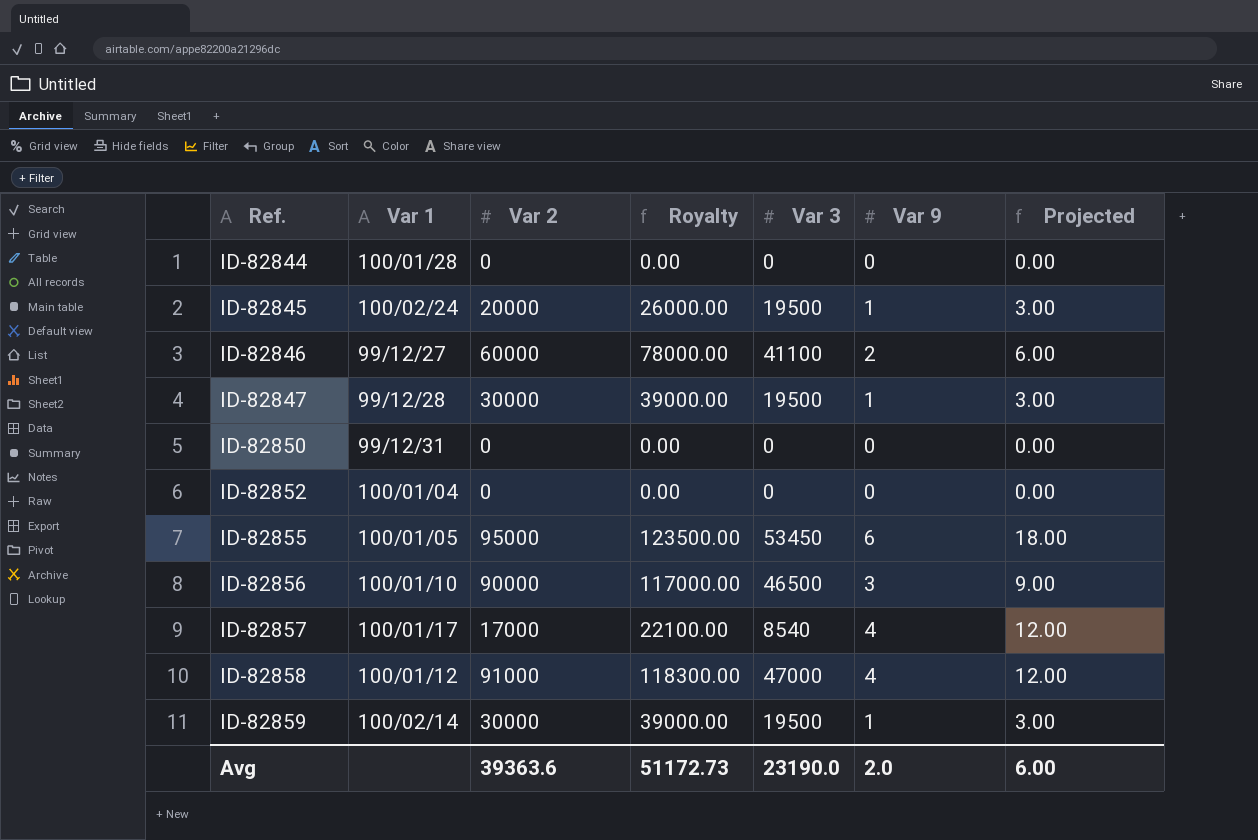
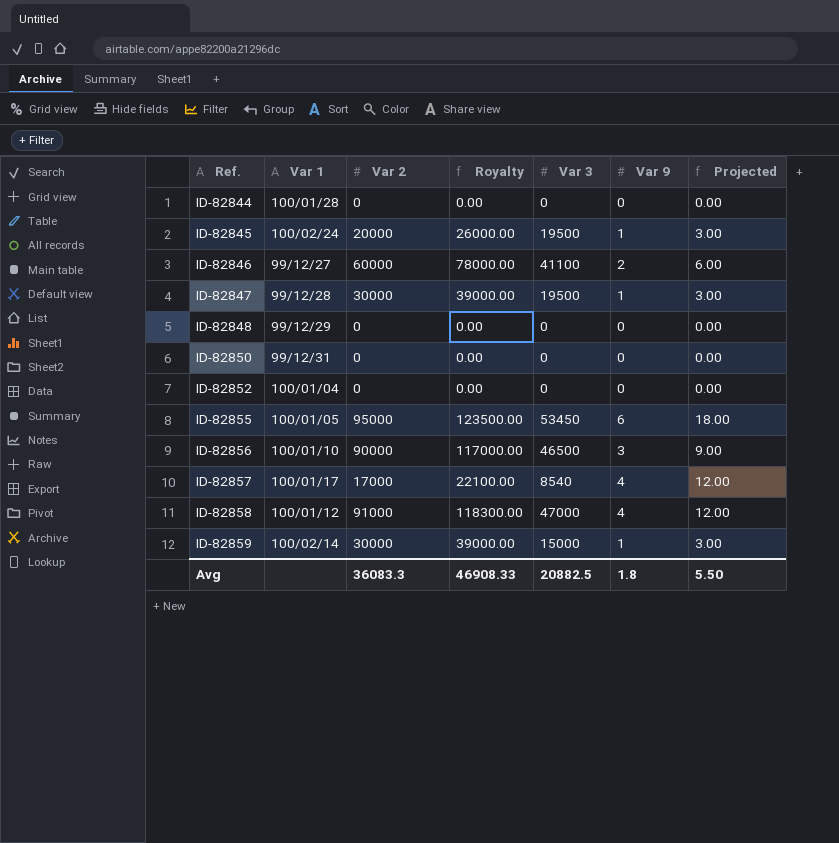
row ID-82848: none -> 99/12/29 | 0 | 0.00 | 0 | 0 | 0.00
ID-82859 | Var 3: 19500 -> 15000
Avg | Var 2: 39363.6 -> 36083.3
Avg | Royalty: 51172.73 -> 46908.33
Avg | Var 3: 23190.0 -> 20882.5
Avg | Var 9: 2.0 -> 1.8
Avg | Projected: 6.00 -> 5.50

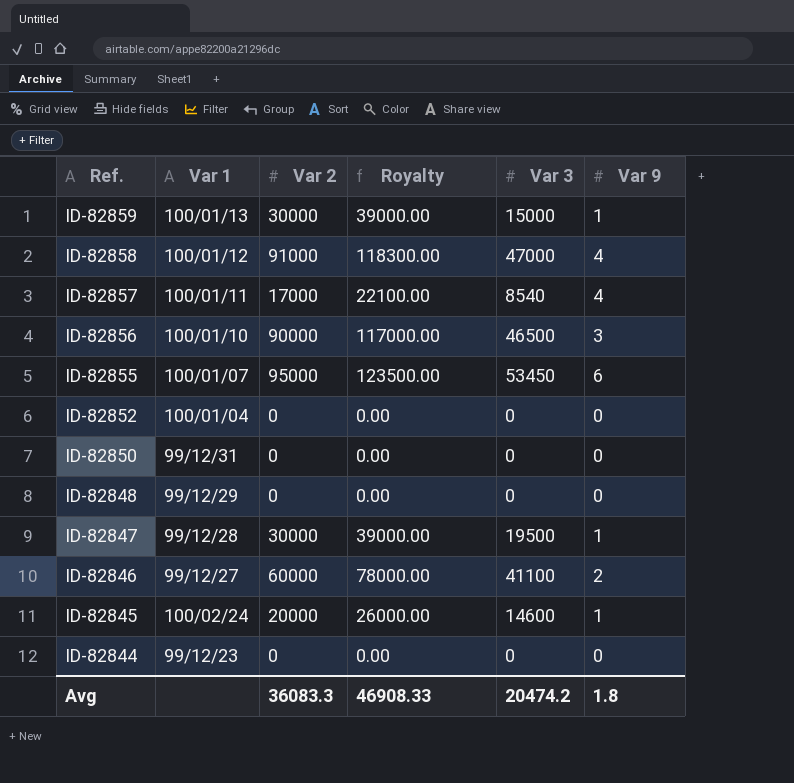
row order: Ref. ascending -> Ref. descending
column Projected | formula: [Var 9] * 3 -> none
ID-82859 | Var 1: 100/02/14 -> 100/01/13
ID-82857 | Var 1: 100/01/17 -> 100/01/11
ID-82855 | Var 1: 100/01/05 -> 100/01/07
ID-82845 | Var 3: 19500 -> 14600
ID-82844 | Var 1: 100/01/28 -> 99/12/23
Avg | Var 3: 20882.5 -> 20474.2

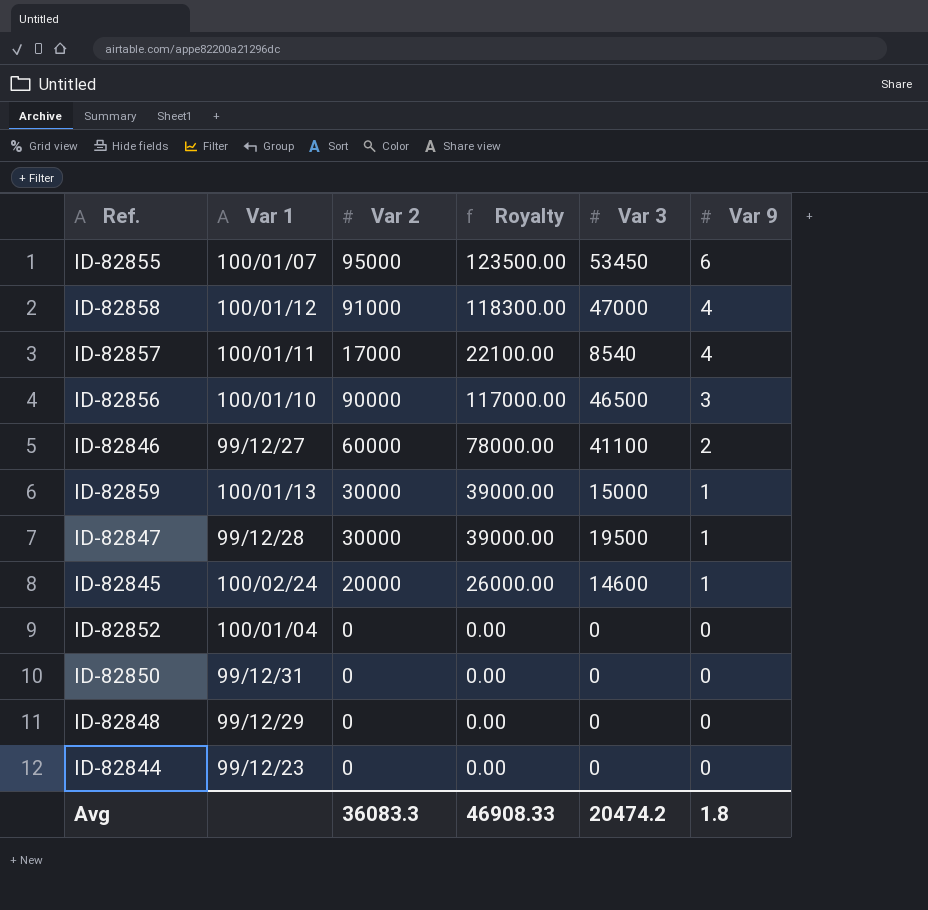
row order: Ref. descending -> Var 9 descending

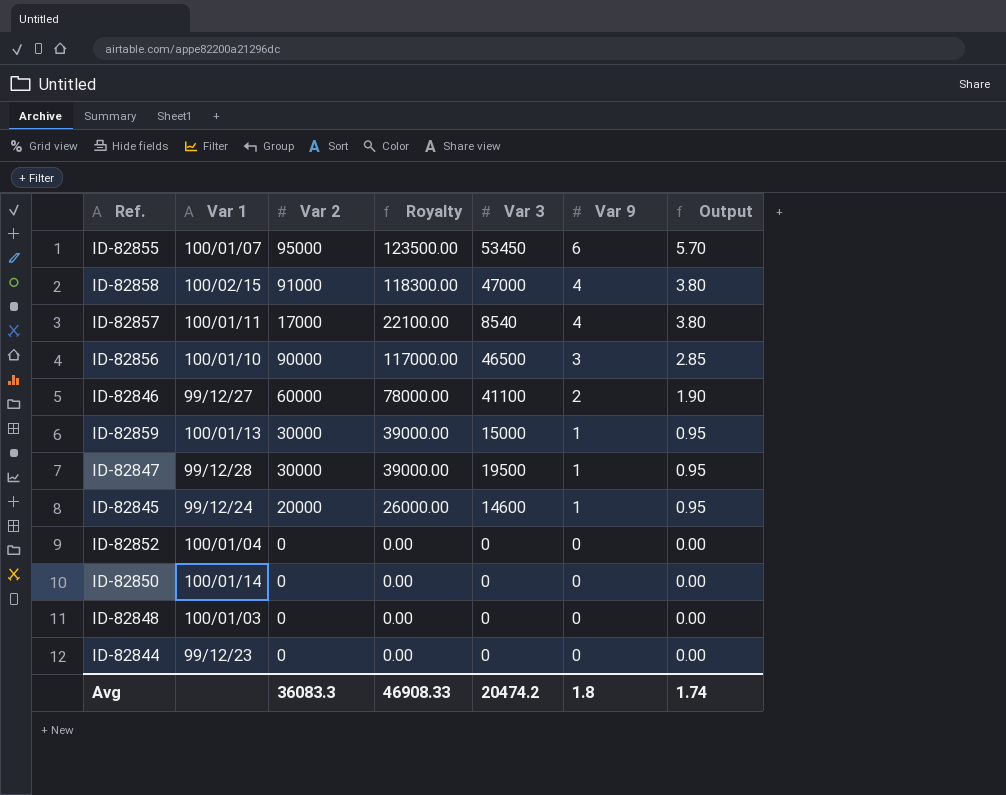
column Output | formula: none -> [Var 9] * 0.95
ID-82858 | Var 1: 100/01/12 -> 100/02/15
ID-82845 | Var 1: 100/02/24 -> 99/12/24
ID-82850 | Var 1: 99/12/31 -> 100/01/14
ID-82848 | Var 1: 99/12/29 -> 100/01/03

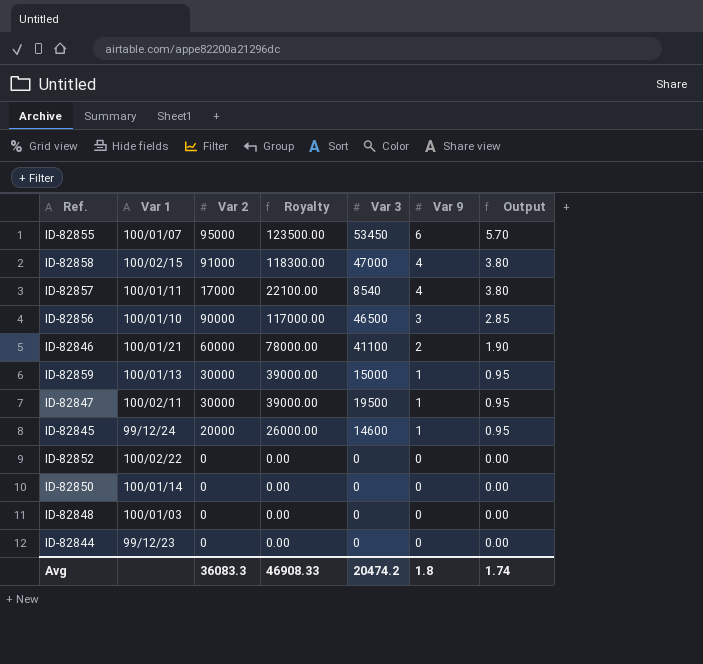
ID-82846 | Var 1: 99/12/27 -> 100/01/21
ID-82847 | Var 1: 99/12/28 -> 100/02/11
ID-82852 | Var 1: 100/01/04 -> 100/02/22

